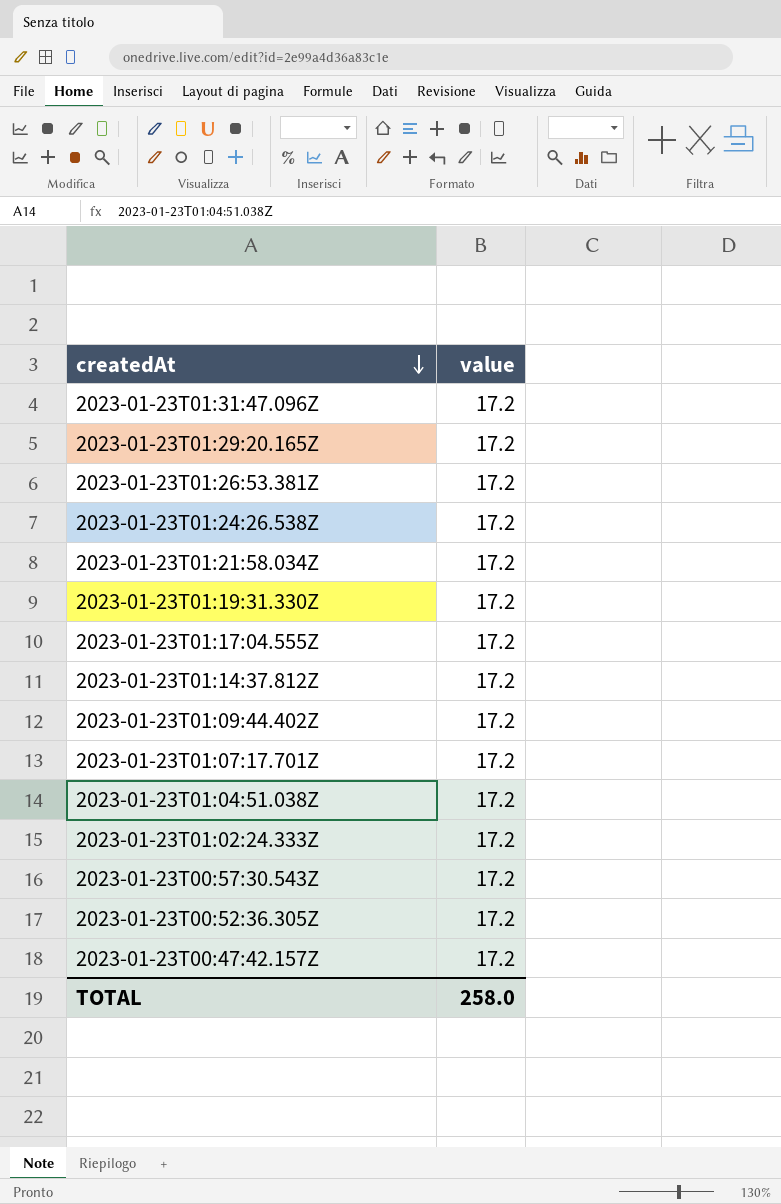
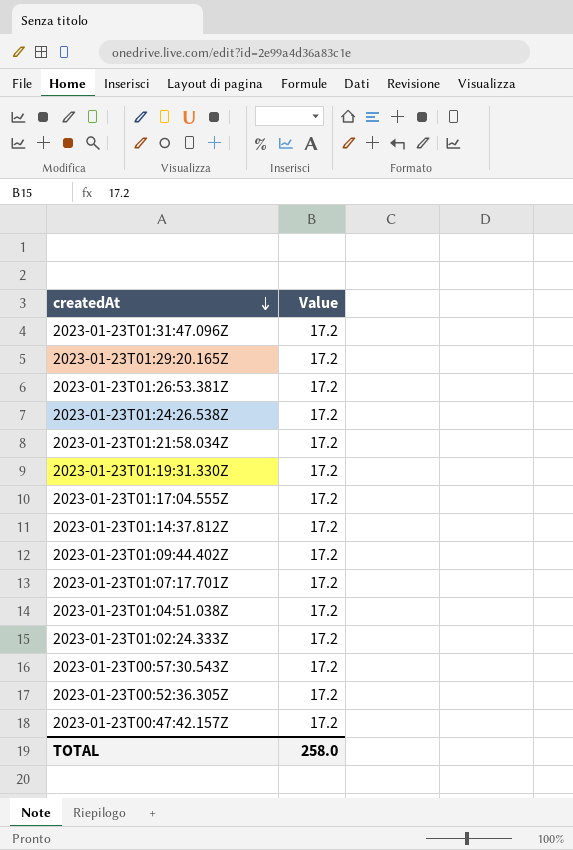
column name: value -> Value

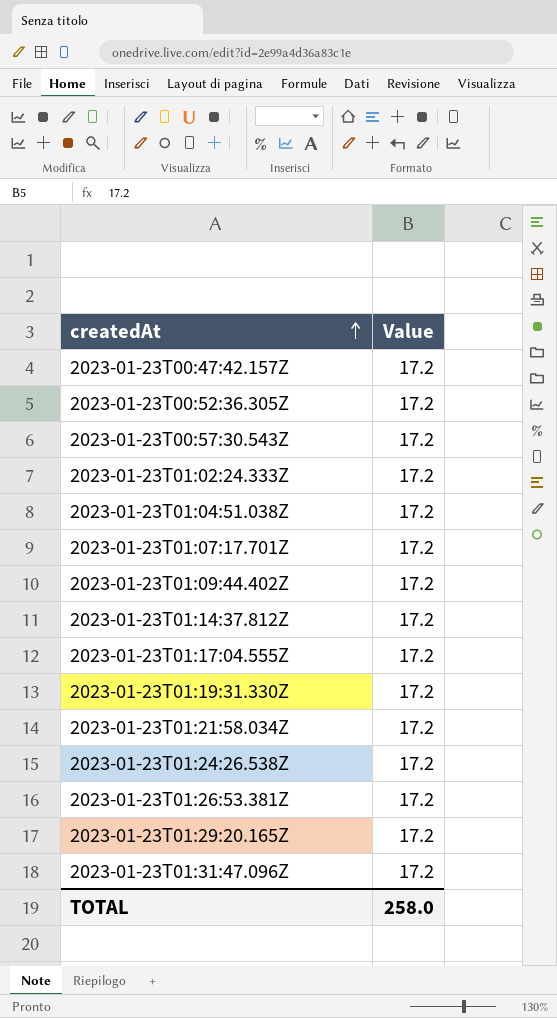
row order: createdAt descending -> createdAt ascending

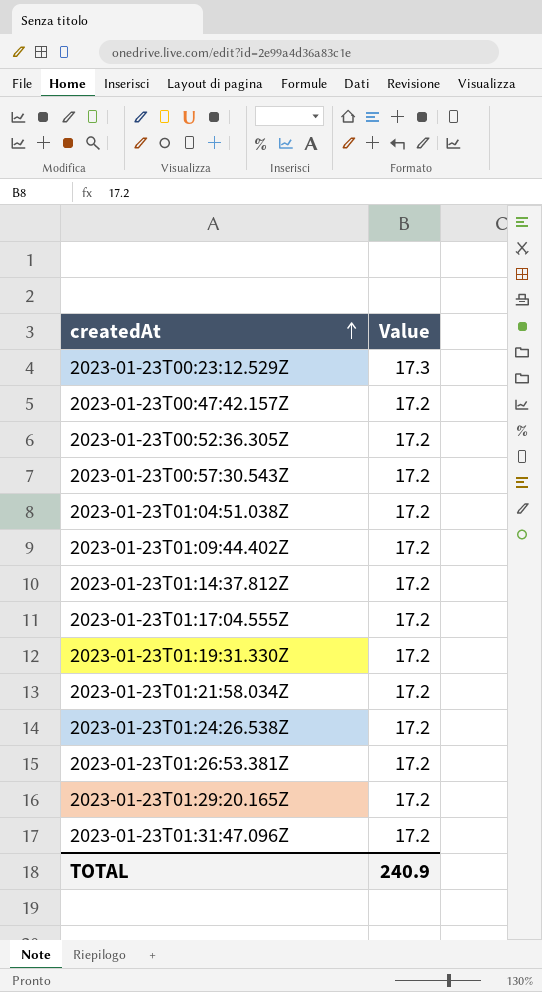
row 2023-01-23T01:02:24.333Z: 17.2 -> none
row 2023-01-23T01:07:17.701Z: 17.2 -> none
row 2023-01-23T00:23:12.529Z: none -> 17.3
TOTAL | Value: 258.0 -> 240.9

